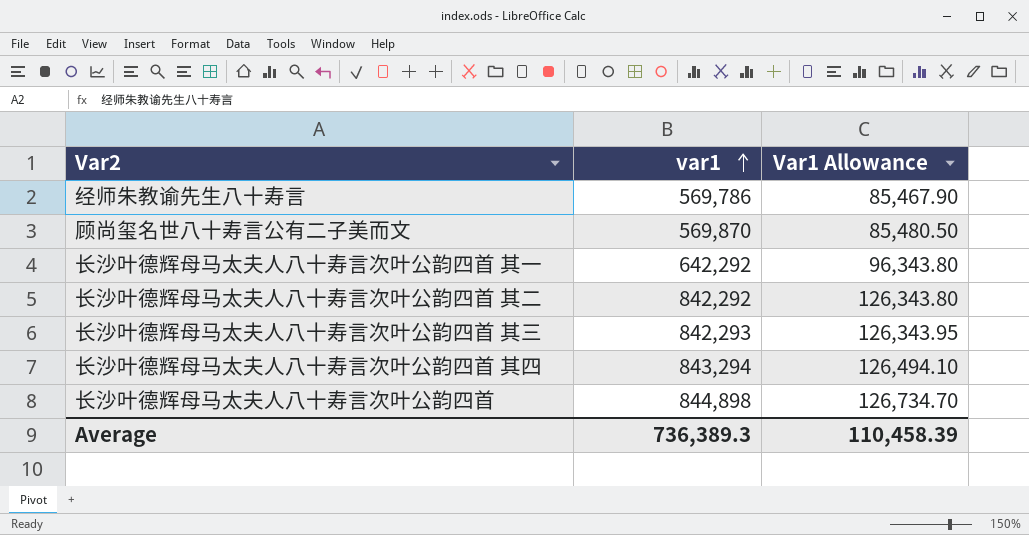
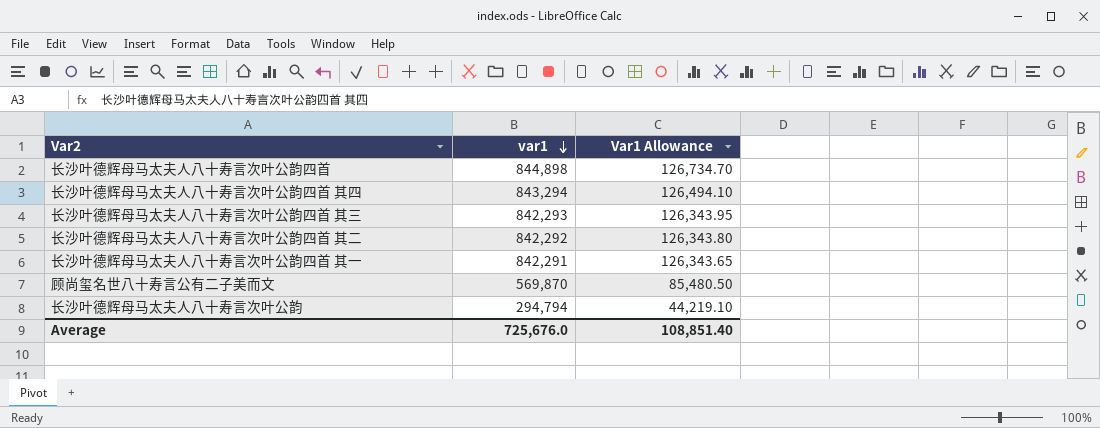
row order: var1 ascending -> var1 descending
row 经师朱教谕先生八十寿言: 569,786 | 85,467.90 -> none
长沙叶德辉母马太夫人八十寿言次叶公韵四首 其一 | var1: 642,292 -> 842,291
长沙叶德辉母马太夫人八十寿言次叶公韵四首 其一 | Var1 Allowance: 96,343.80 -> 126,343.65
row 长沙叶德辉母马太夫人八十寿言次叶公韵: none -> 294,794 | 44,219.10
Average | var1: 736,389.3 -> 725,676.0
Average | Var1 Allowance: 110,458.39 -> 108,851.40

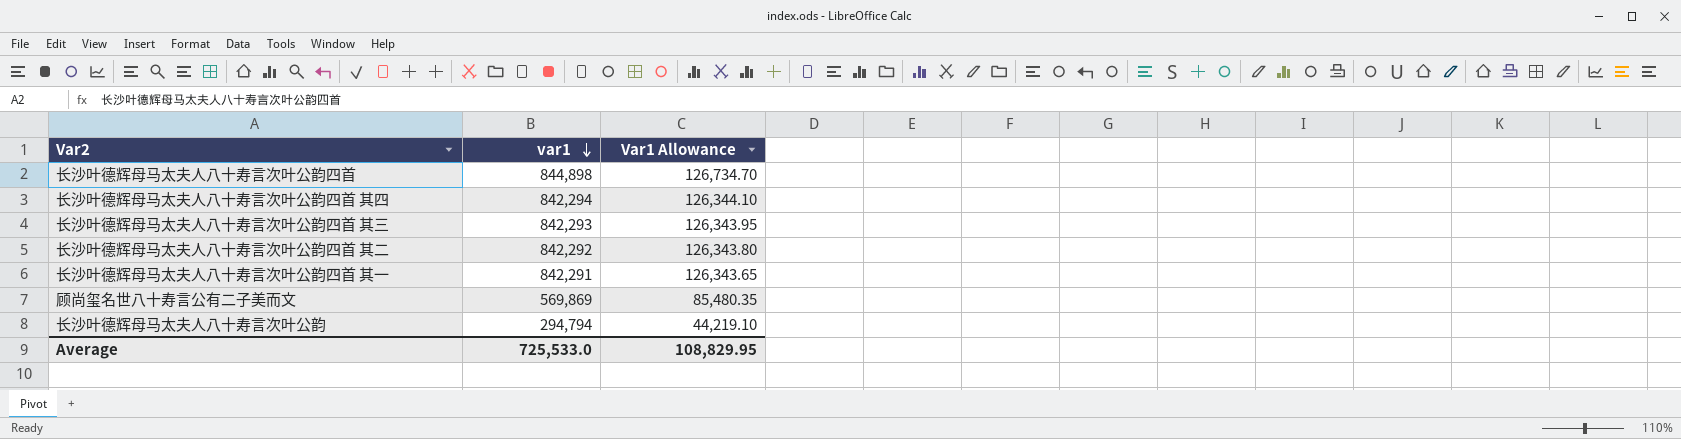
长沙叶德辉母马太夫人八十寿言次叶公韵四首 其四 | var1: 843,294 -> 842,294
长沙叶德辉母马太夫人八十寿言次叶公韵四首 其四 | Var1 Allowance: 126,494.10 -> 126,344.10
顾尚玺名世八十寿言公有二子美而文 | var1: 569,870 -> 569,869
顾尚玺名世八十寿言公有二子美而文 | Var1 Allowance: 85,480.50 -> 85,480.35
Average | var1: 725,676.0 -> 725,533.0
Average | Var1 Allowance: 108,851.40 -> 108,829.95

